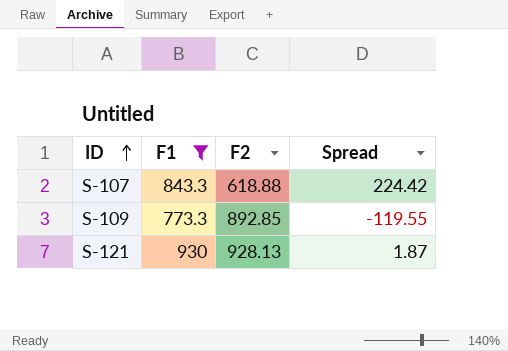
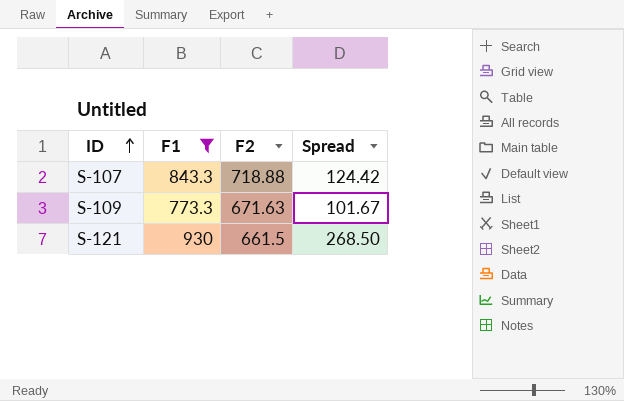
S-107 | F2: 618.88 -> 718.88
S-107 | Spread: 224.42 -> 124.42
S-109 | F2: 892.85 -> 671.63
S-109 | Spread: -119.55 -> 101.67
S-121 | F2: 928.13 -> 661.5
S-121 | Spread: 1.87 -> 268.50

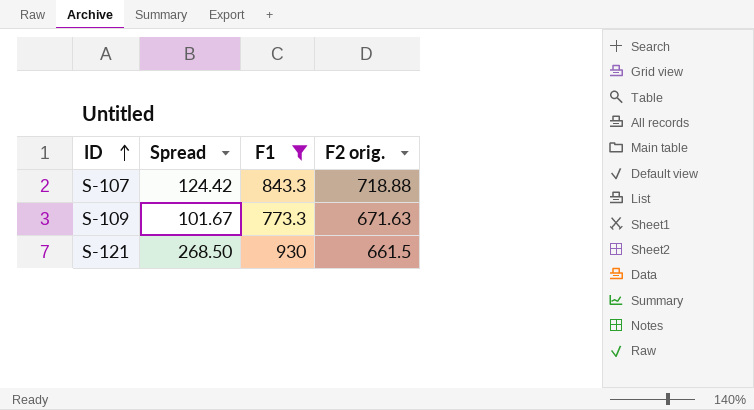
column Spread | position: 4 -> 2
column name: F2 -> F2 orig.

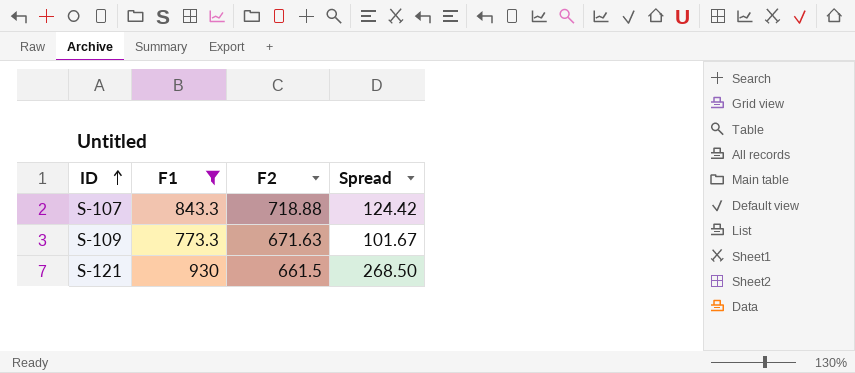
column name: F2 orig. -> F2
column Spread | position: 2 -> 4

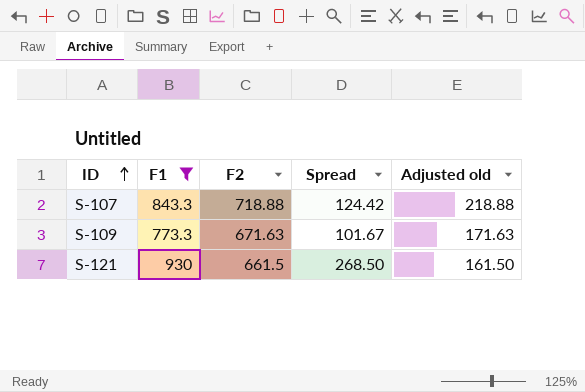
column Adjusted old | formula: none -> [F2] - 500

